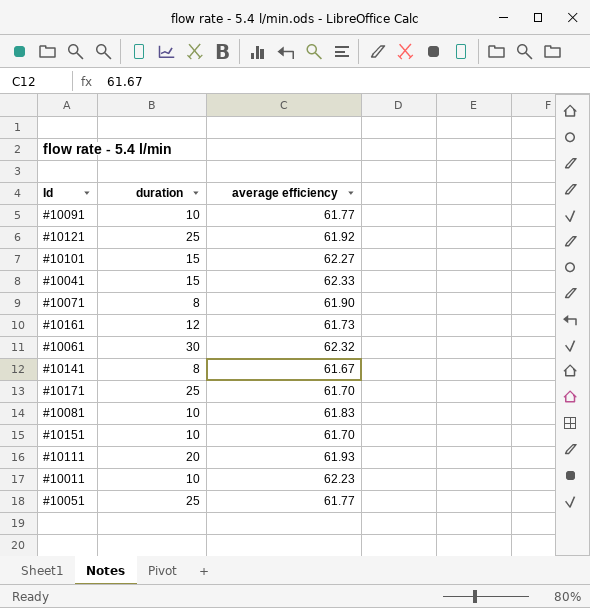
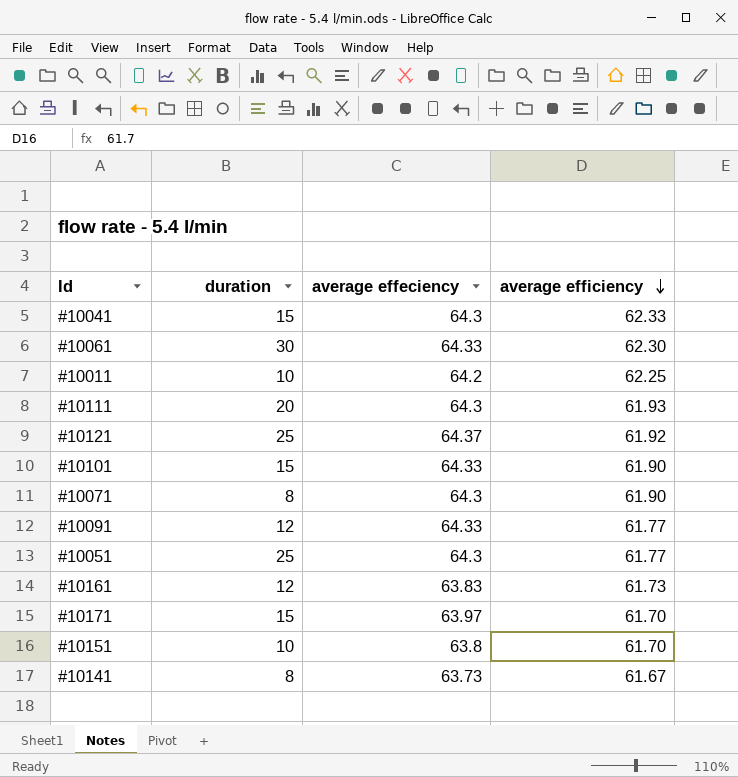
row order: none -> average efficiency descending
column average effeciency | position: none -> 3
row #10081: 10 | 61.83 -> none
#10061 | average efficiency: 62.32 -> 62.30
#10011 | average efficiency: 62.23 -> 62.25
#10101 | average efficiency: 62.27 -> 61.90
#10091 | duration: 10 -> 12
#10171 | duration: 25 -> 15

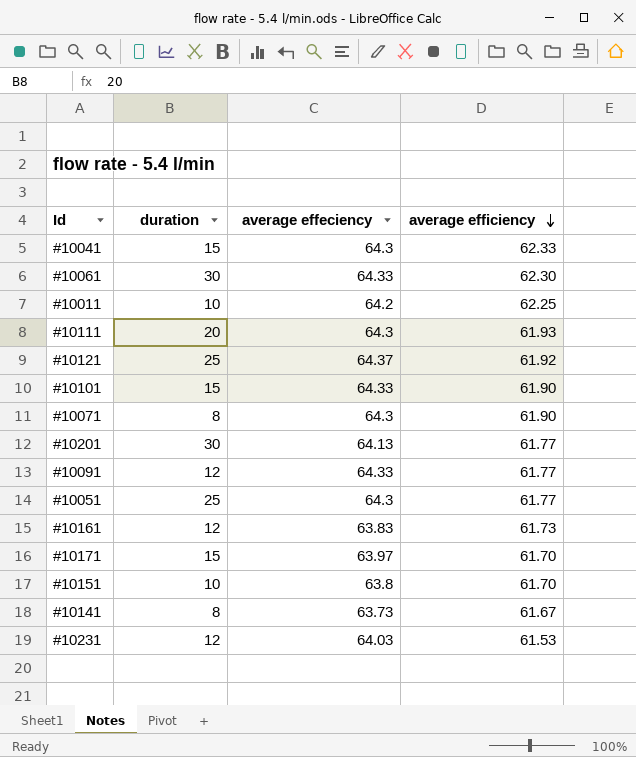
row #10201: none -> 30 | 64.13 | 61.77
row #10231: none -> 12 | 64.03 | 61.53

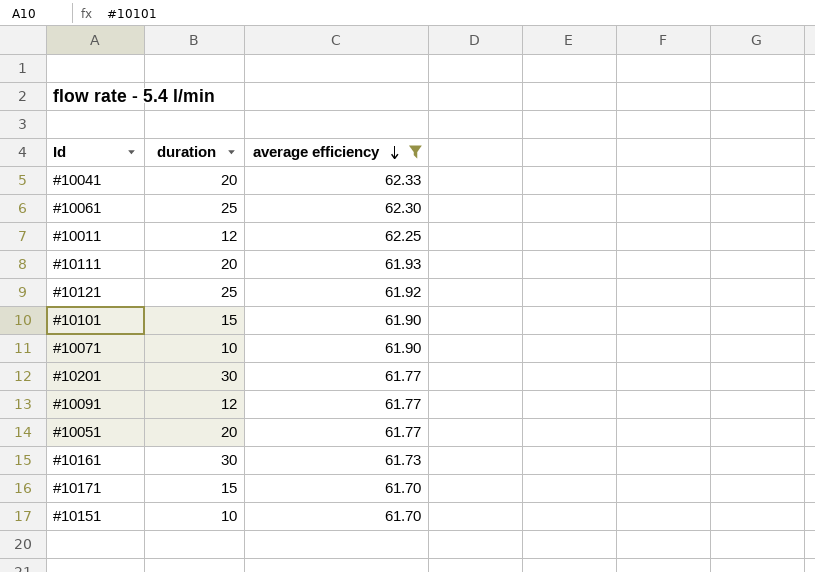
filter: none -> average efficiency >= 61.70
column average effeciency | position: 3 -> none
#10041 | duration: 15 -> 20
#10061 | duration: 30 -> 25
#10011 | duration: 10 -> 12
#10071 | duration: 8 -> 10
#10051 | duration: 25 -> 20
#10161 | duration: 12 -> 30

